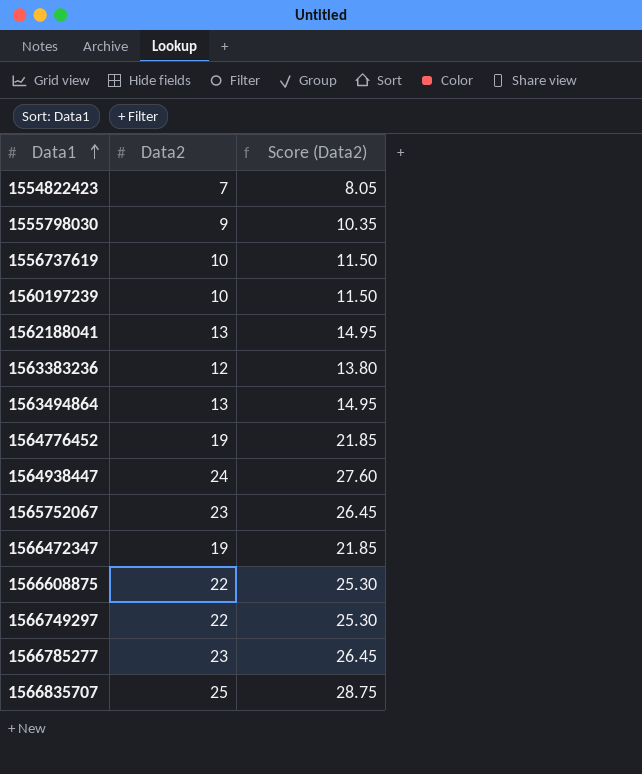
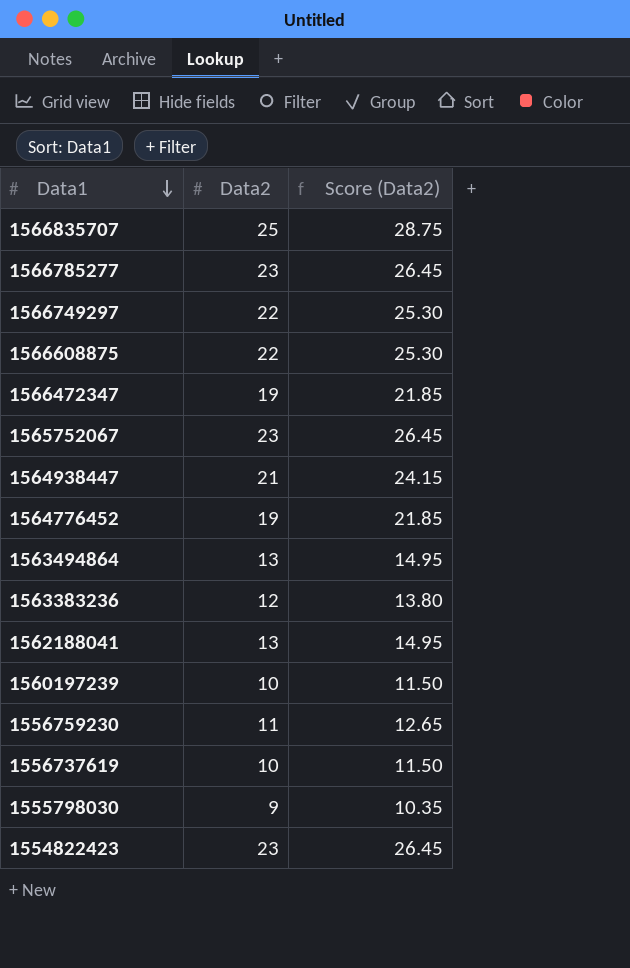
row order: Data1 ascending -> Data1 descending
1564938447 | Data2: 24 -> 21
1564938447 | Score (Data2): 27.60 -> 24.15
row 1556759230: none -> 11 | 12.65
1554822423 | Data2: 7 -> 23
1554822423 | Score (Data2): 8.05 -> 26.45

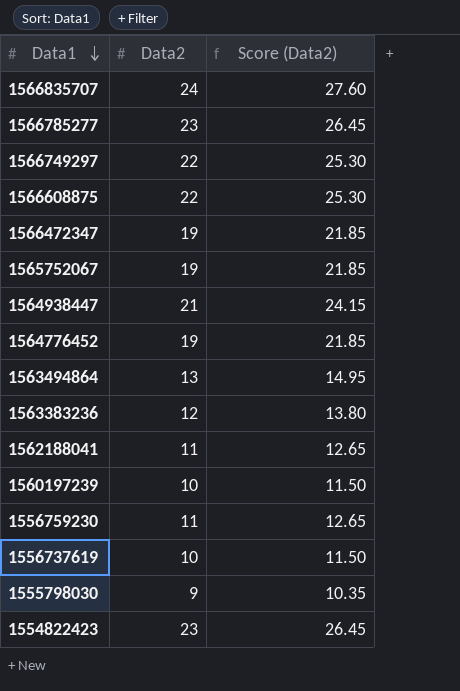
1566835707 | Data2: 25 -> 24
1566835707 | Score (Data2): 28.75 -> 27.60
1565752067 | Data2: 23 -> 19
1565752067 | Score (Data2): 26.45 -> 21.85
1562188041 | Data2: 13 -> 11
1562188041 | Score (Data2): 14.95 -> 12.65

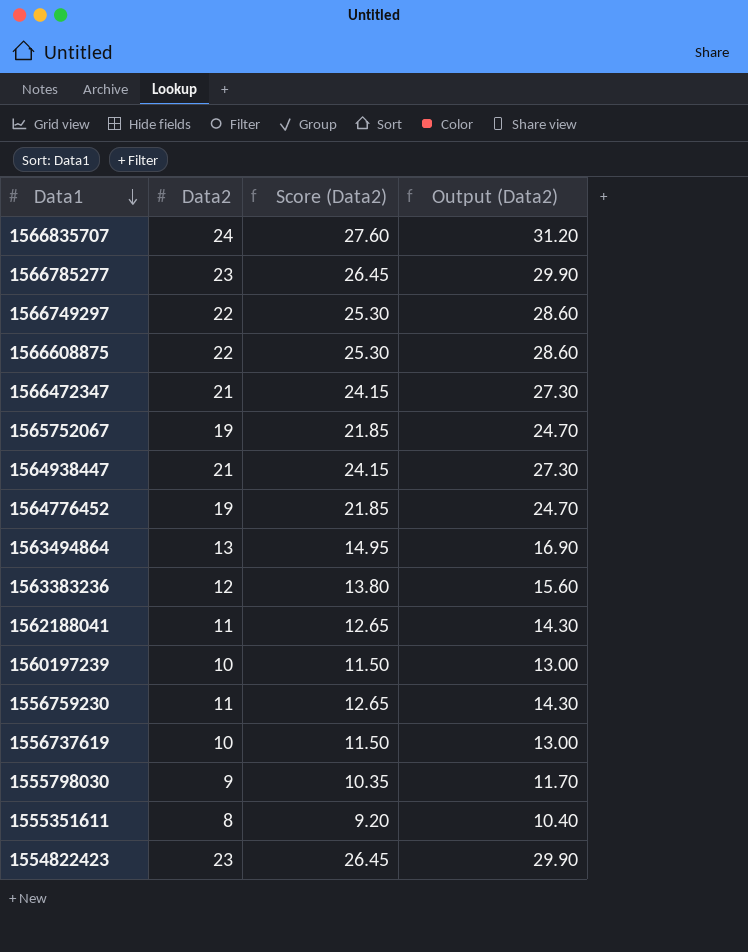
column Output (Data2) | formula: none -> [Data2] * 1.3
1566472347 | Data2: 19 -> 21
1566472347 | Score (Data2): 21.85 -> 24.15
row 1555351611: none -> 8 | 9.20 | 10.40

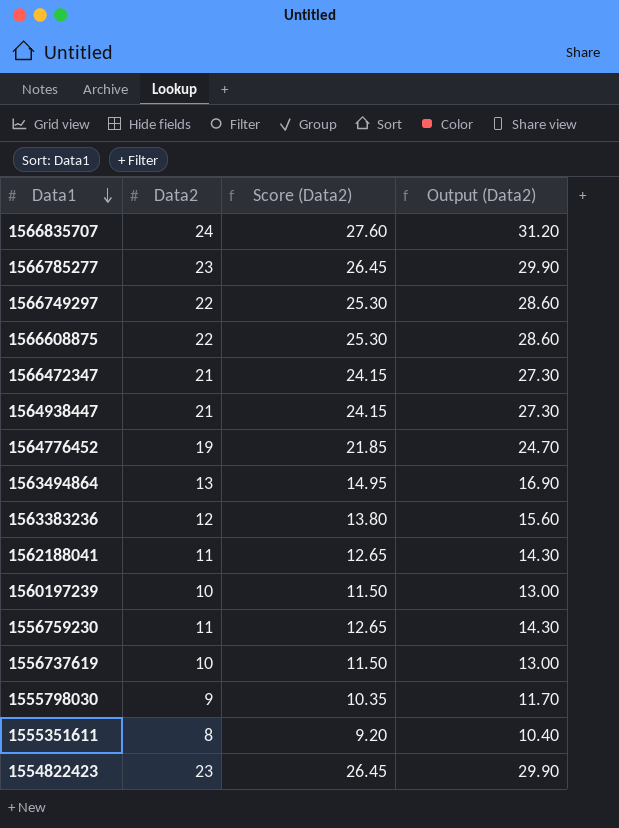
row 1565752067: 19 | 21.85 | 24.70 -> none

